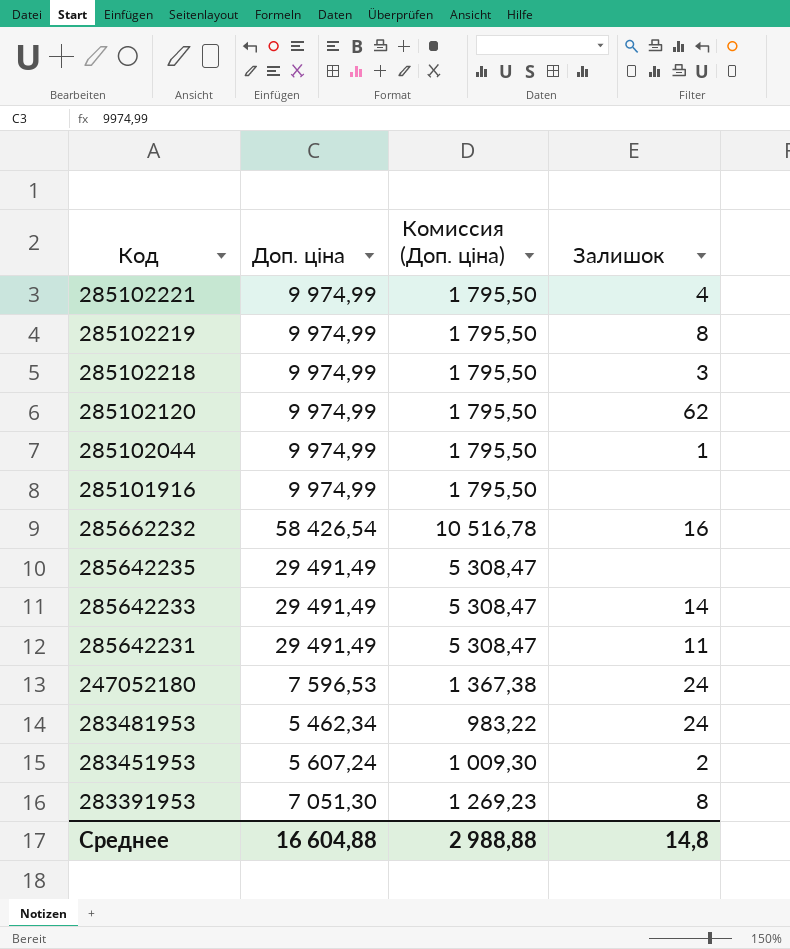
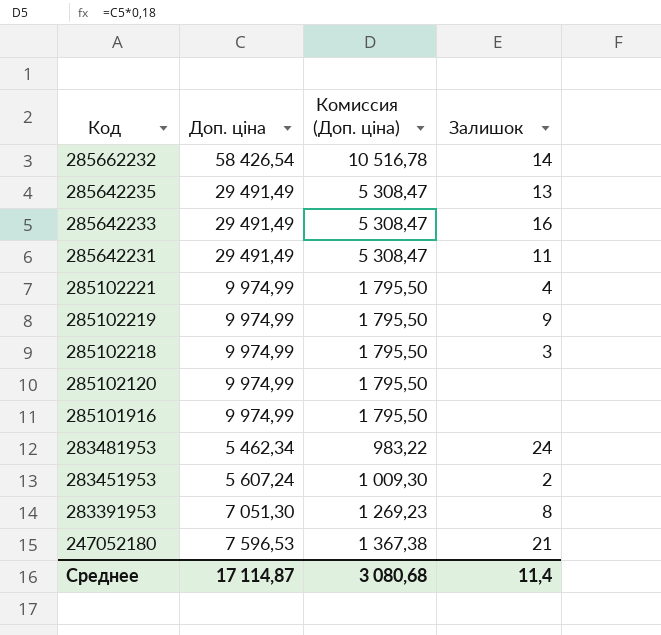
row order: none -> Код descending
row 285102044: 9 974,99 | 1 795,50 | 1 -> none
285662232 | Залишок: 16 -> 14
285642235 | Залишок: none -> 13
285642233 | Залишок: 14 -> 16
285102219 | Залишок: 8 -> 9
285102120 | Залишок: 62 -> none
247052180 | Залишок: 24 -> 21
Среднее | Доп. ціна: 16 604,88 -> 17 114,87
Среднее | Комиссия (Доп. ціна): 2 988,88 -> 3 080,68
Среднее | Залишок: 14,8 -> 11,4

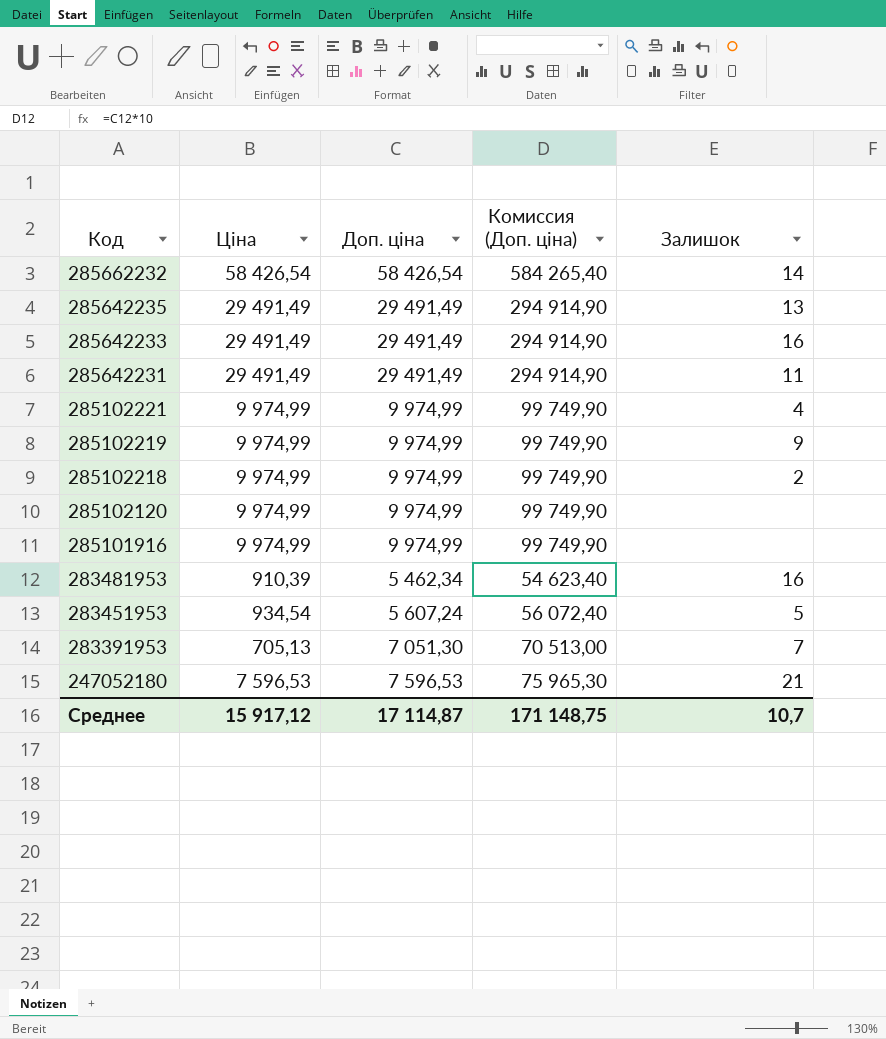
column Ціна | position: none -> 2
column Комиссия (Доп. ціна) | formula: [Доп. ціна] * 0,18 -> [Доп. ціна] * 10
285102218 | Залишок: 3 -> 2
283481953 | Залишок: 24 -> 16
283451953 | Залишок: 2 -> 5
283391953 | Залишок: 8 -> 7
Среднее | Комиссия (Доп. ціна): 3 080,68 -> 171 148,75
Среднее | Залишок: 11,4 -> 10,7

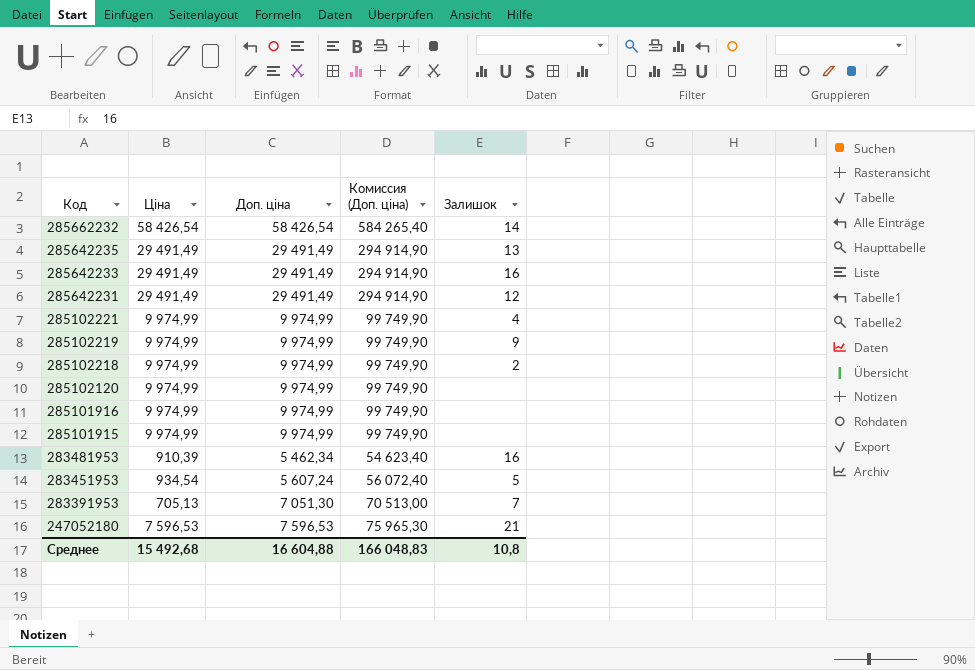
285642231 | Залишок: 11 -> 12
row 285101915: none -> 9 974,99 | 9 974,99 | 99 749,90 | none
Среднее | Ціна: 15 917,12 -> 15 492,68
Среднее | Доп. ціна: 17 114,87 -> 16 604,88
Среднее | Комиссия (Доп. ціна): 171 148,75 -> 166 048,83
Среднее | Залишок: 10,7 -> 10,8

